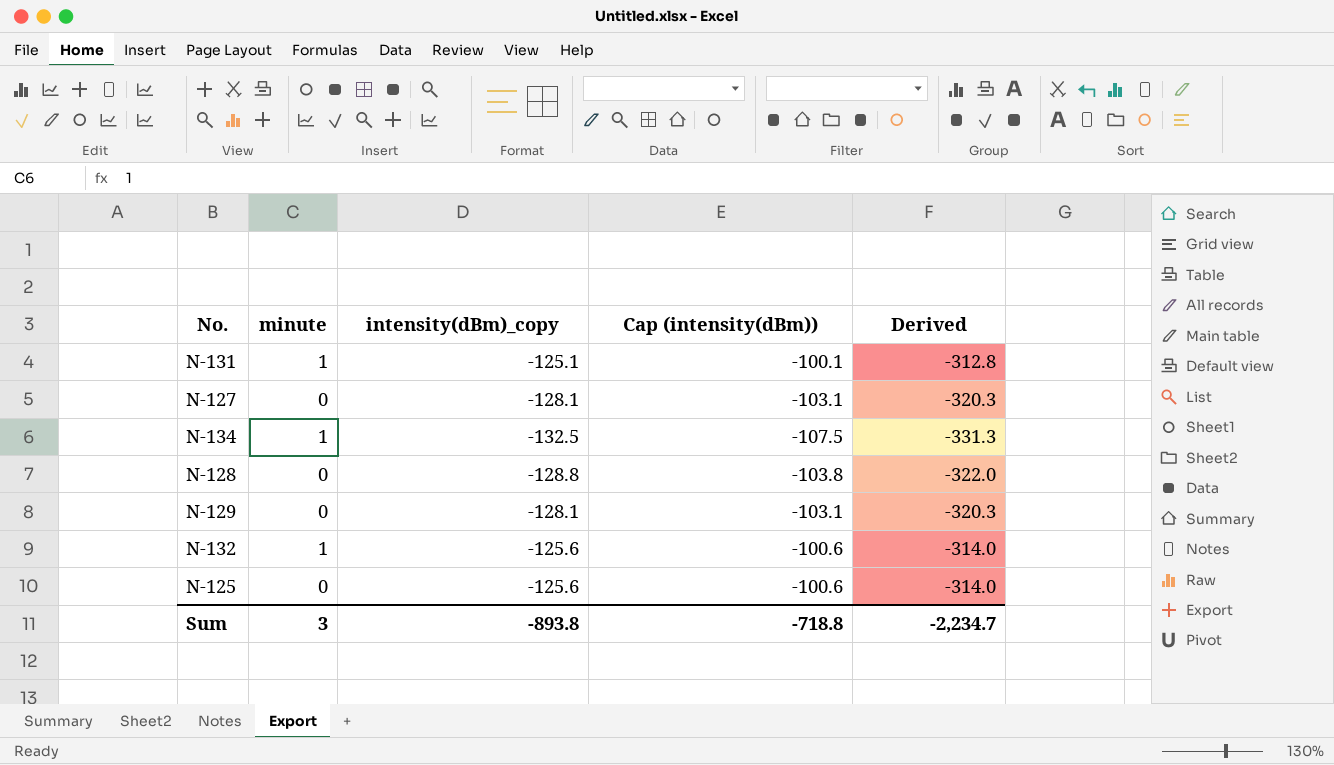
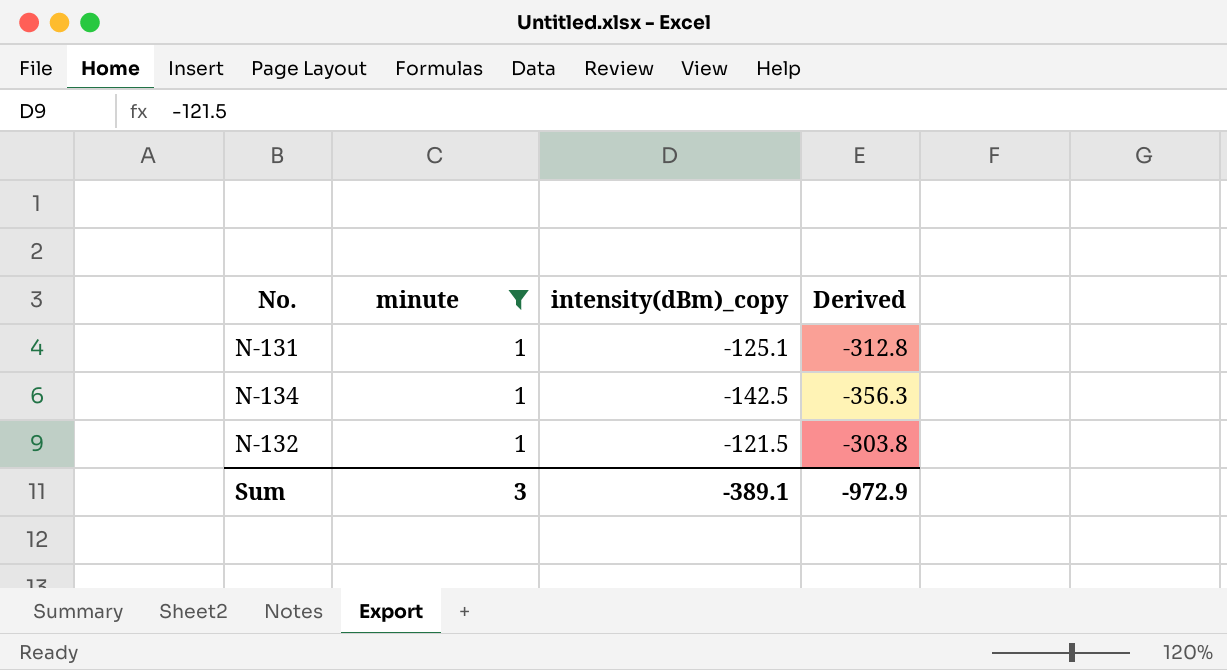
filter: none -> minute = 1
column Cap (intensity(dBm)) | formula: [intensity(dBm)_copy] + 25 -> none
N-134 | intensity(dBm)_copy: -132.5 -> -142.5
N-134 | Derived: -331.3 -> -356.3
N-132 | intensity(dBm)_copy: -125.6 -> -121.5
N-132 | Derived: -314.0 -> -303.8
Sum | intensity(dBm)_copy: -893.8 -> -389.1
Sum | Derived: -2,234.7 -> -972.9

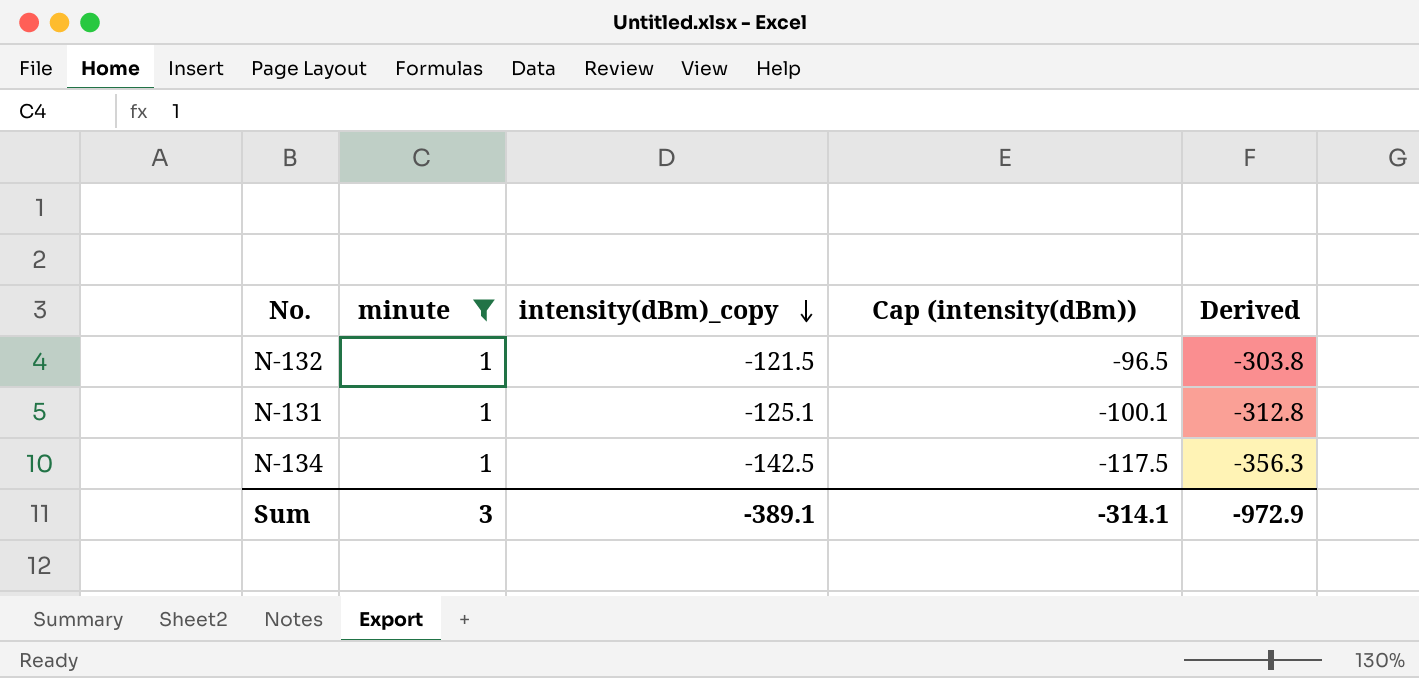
row order: none -> intensity(dBm)_copy descending
column Cap (intensity(dBm)) | formula: none -> [intensity(dBm)_copy] + 25

